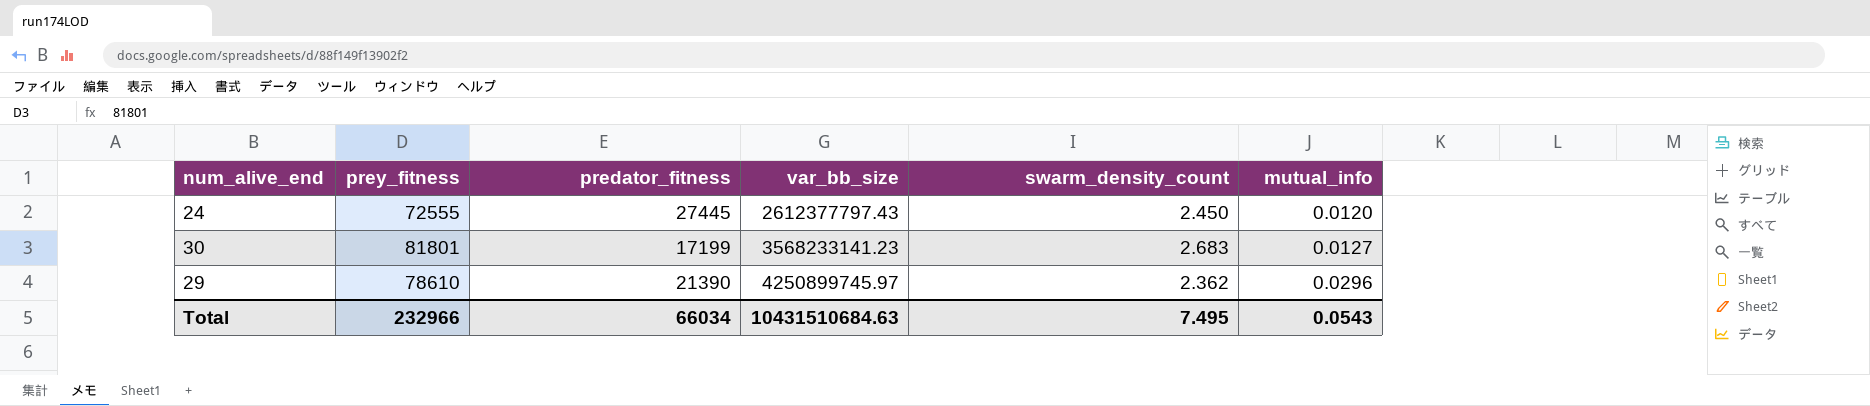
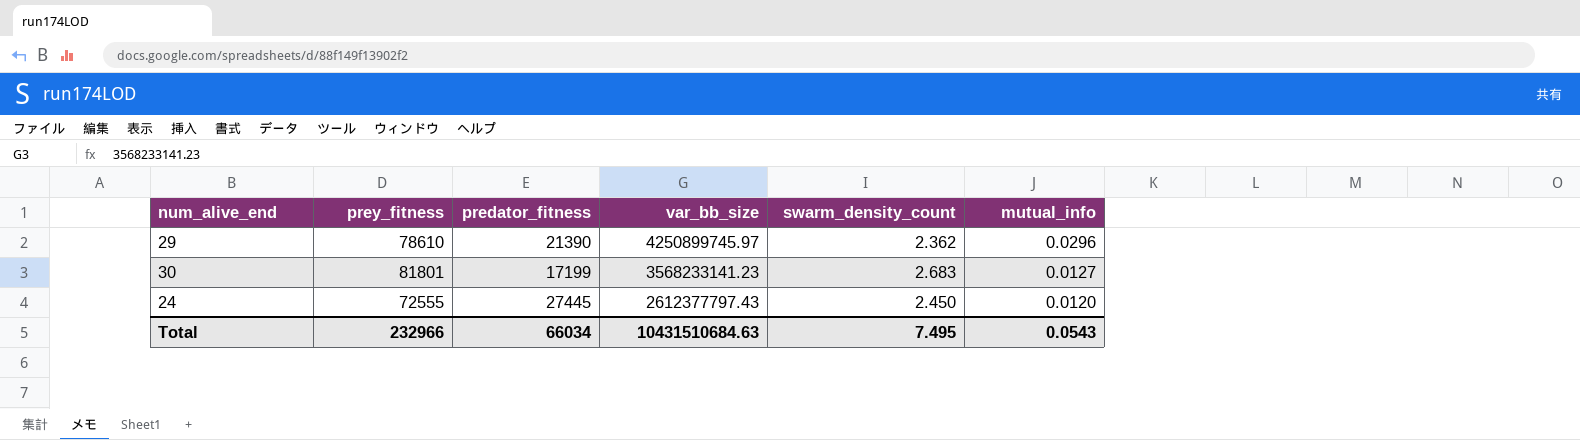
row order: var_bb_size ascending -> var_bb_size descending

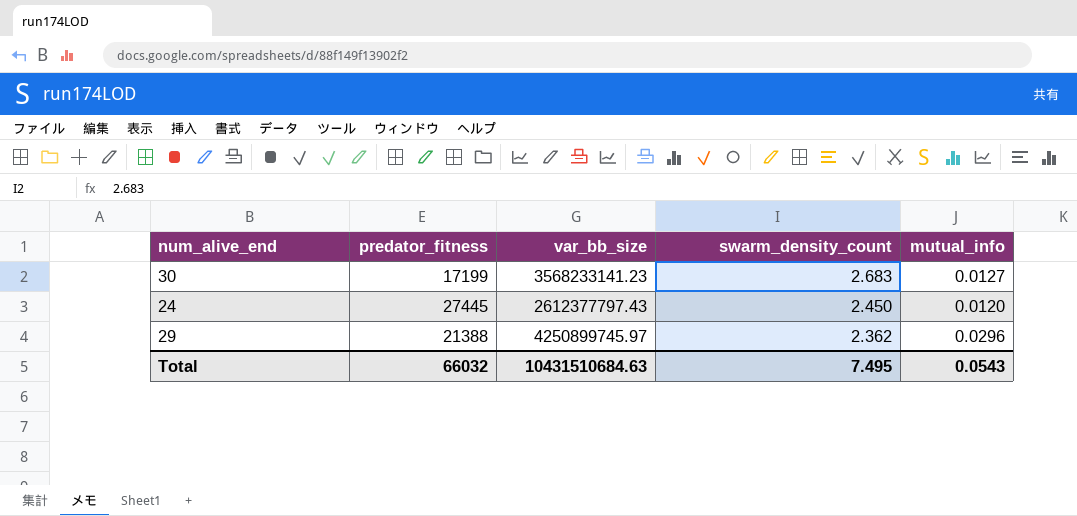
row order: var_bb_size descending -> swarm_density_count descending
column prey_fitness | position: 2 -> none
29 | predator_fitness: 21390 -> 21388
Total | predator_fitness: 66034 -> 66032

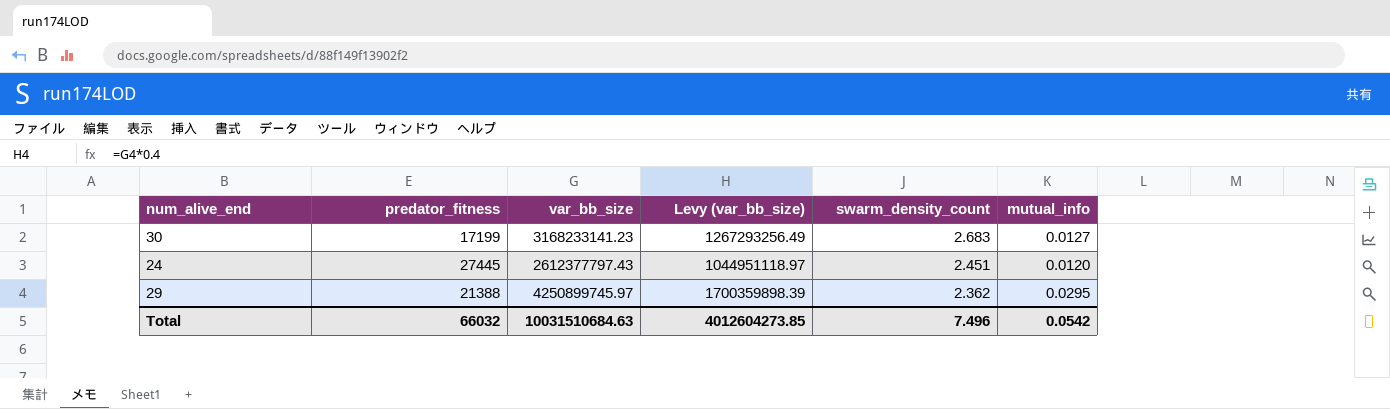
column Levy (var_bb_size) | formula: none -> [var_bb_size] * 0.4
30 | var_bb_size: 3568233141.23 -> 3168233141.23
24 | swarm_density_count: 2.450 -> 2.451
29 | mutual_info: 0.0296 -> 0.0295
Total | var_bb_size: 10431510684.63 -> 10031510684.63
Total | swarm_density_count: 7.495 -> 7.496
Total | mutual_info: 0.0543 -> 0.0542

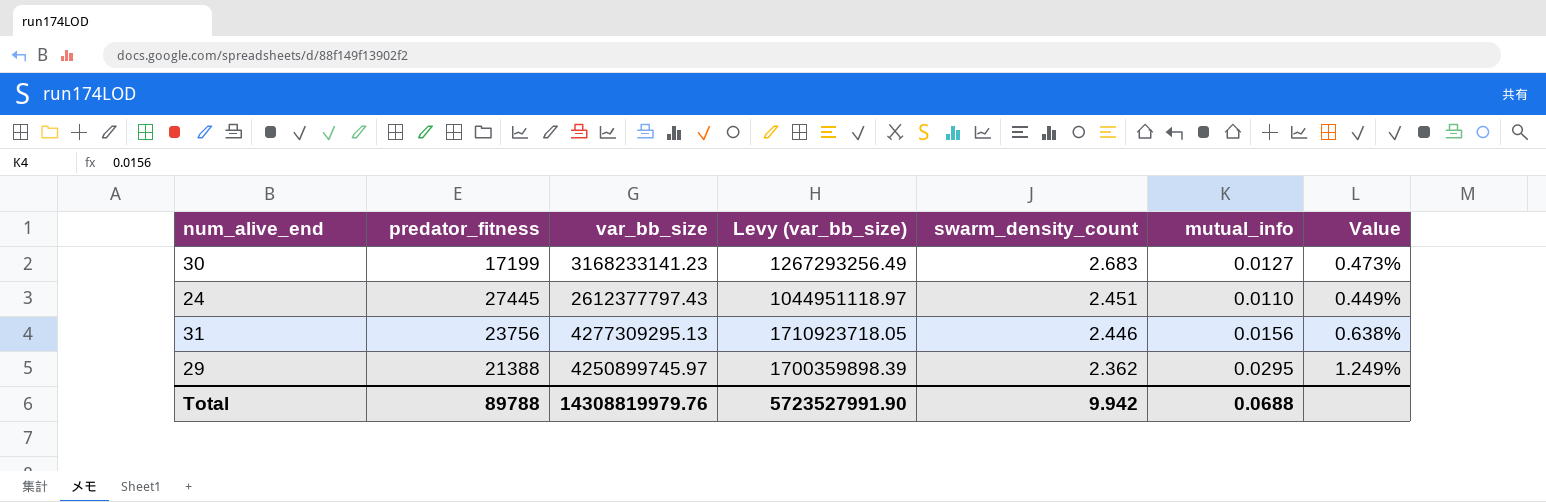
column Value | formula: none -> [mutual_info] / [swarm_density_count]
24 | mutual_info: 0.0120 -> 0.0110
row 31: none -> 23756 | 4277309295.13 | 1710923718.05 | 2.446 | 0.0156 | 0.638%
Total | predator_fitness: 66032 -> 89788
Total | var_bb_size: 10031510684.63 -> 14308819979.76
Total | Levy (var_bb_size): 4012604273.85 -> 5723527991.90
Total | swarm_density_count: 7.496 -> 9.942
Total | mutual_info: 0.0542 -> 0.0688

